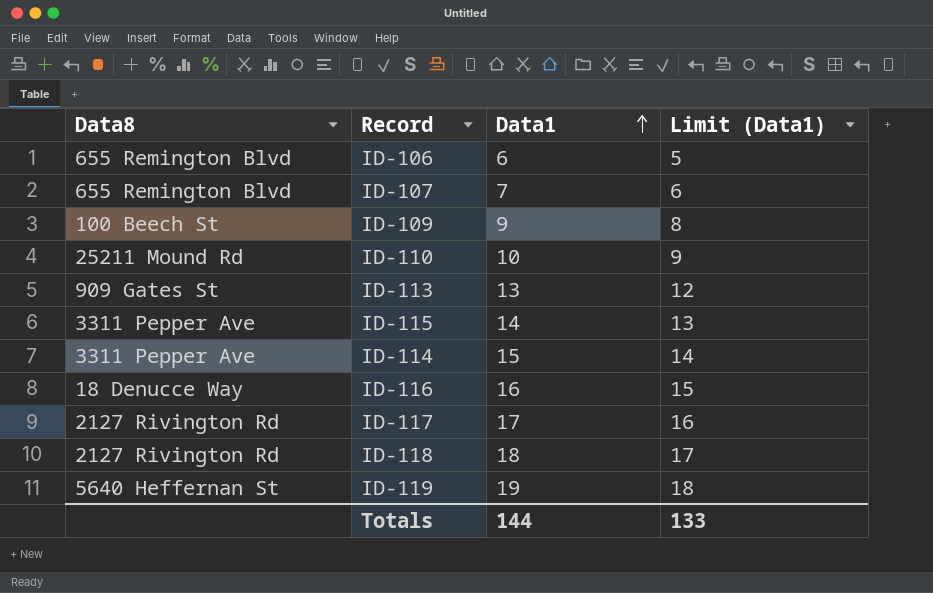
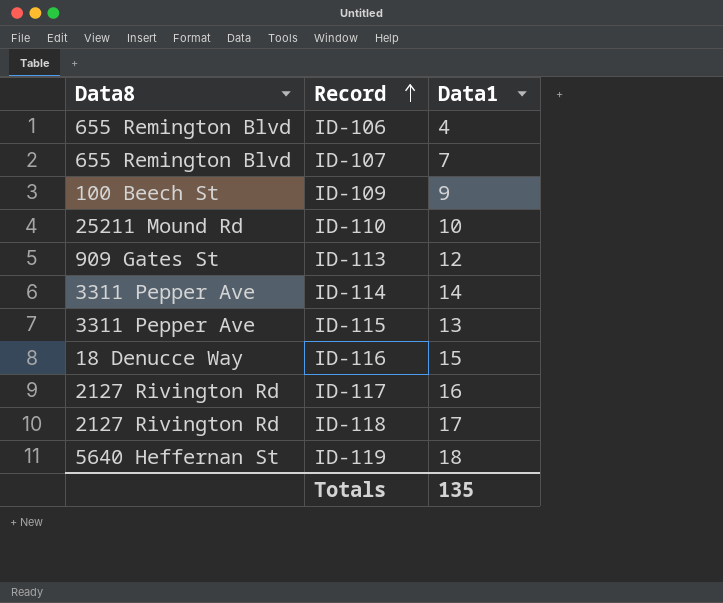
row order: Data1 ascending -> Record ascending
column Limit (Data1) | formula: [Data1] - 1 -> none
ID-106 | Data1: 6 -> 4
ID-113 | Data1: 13 -> 12
ID-114 | Data1: 15 -> 14
ID-115 | Data1: 14 -> 13
ID-116 | Data1: 16 -> 15
ID-117 | Data1: 17 -> 16
ID-118 | Data1: 18 -> 17
ID-119 | Data1: 19 -> 18
Totals | Data1: 144 -> 135

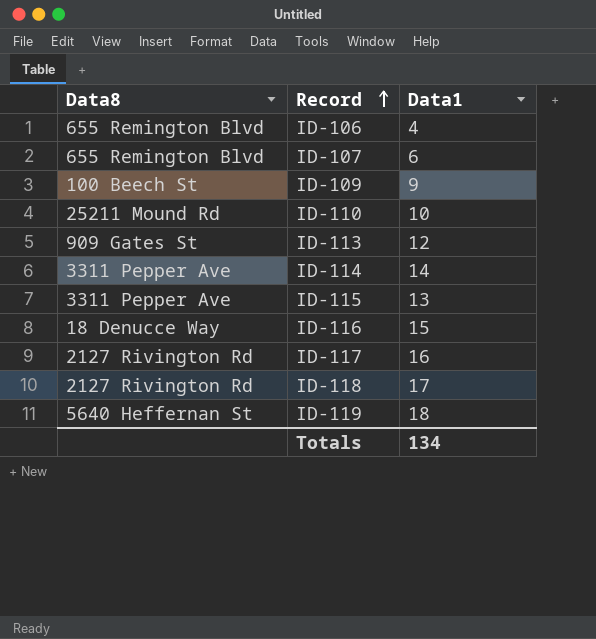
ID-107 | Data1: 7 -> 6
Totals | Data1: 135 -> 134

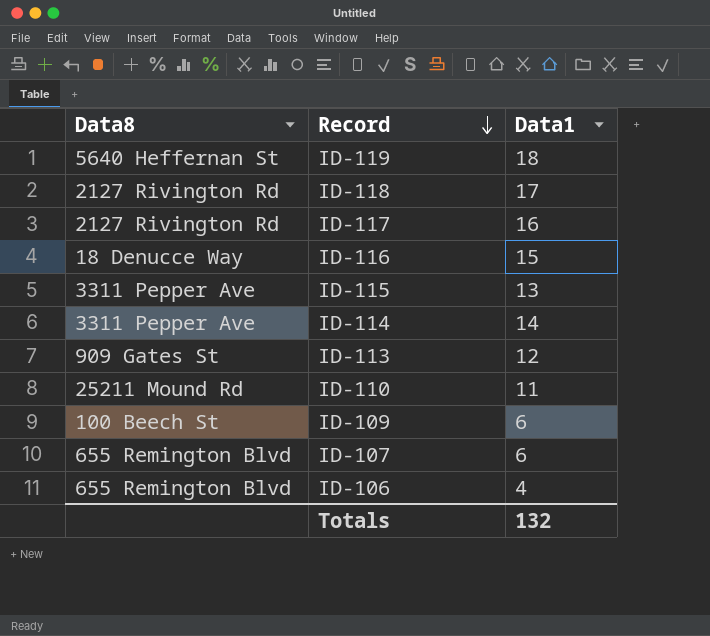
row order: Record ascending -> Record descending
ID-110 | Data1: 10 -> 11
ID-109 | Data1: 9 -> 6
Totals | Data1: 134 -> 132

